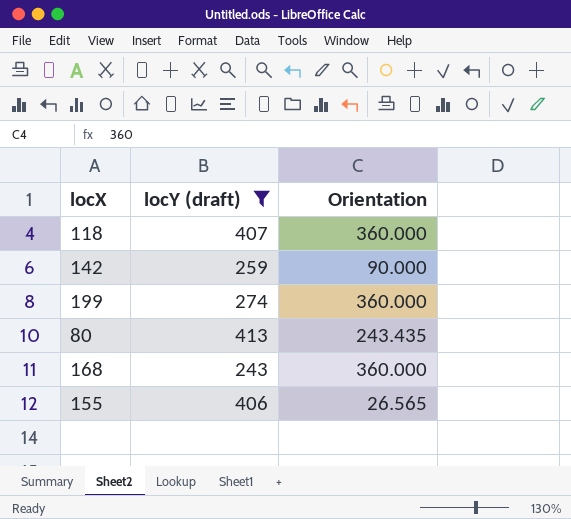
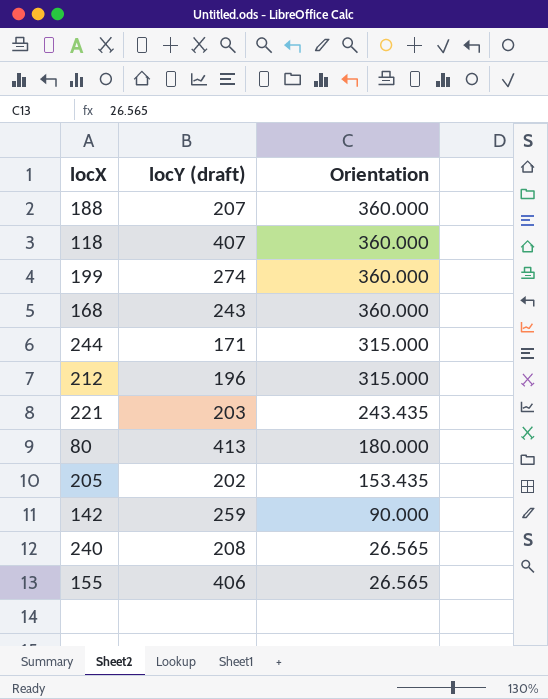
filter: locY (draft) >= 243 -> none
row order: none -> Orientation descending
80 | Orientation: 243.435 -> 180.000

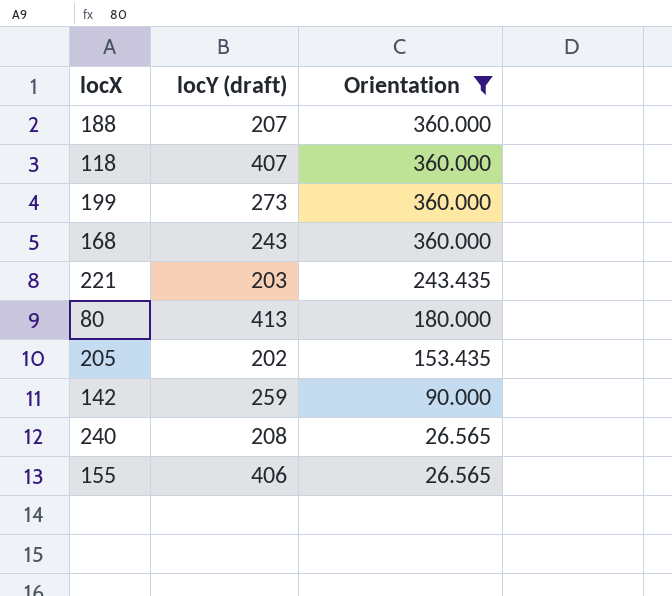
filter: none -> Orientation != 315.000
199 | locY (draft): 274 -> 273

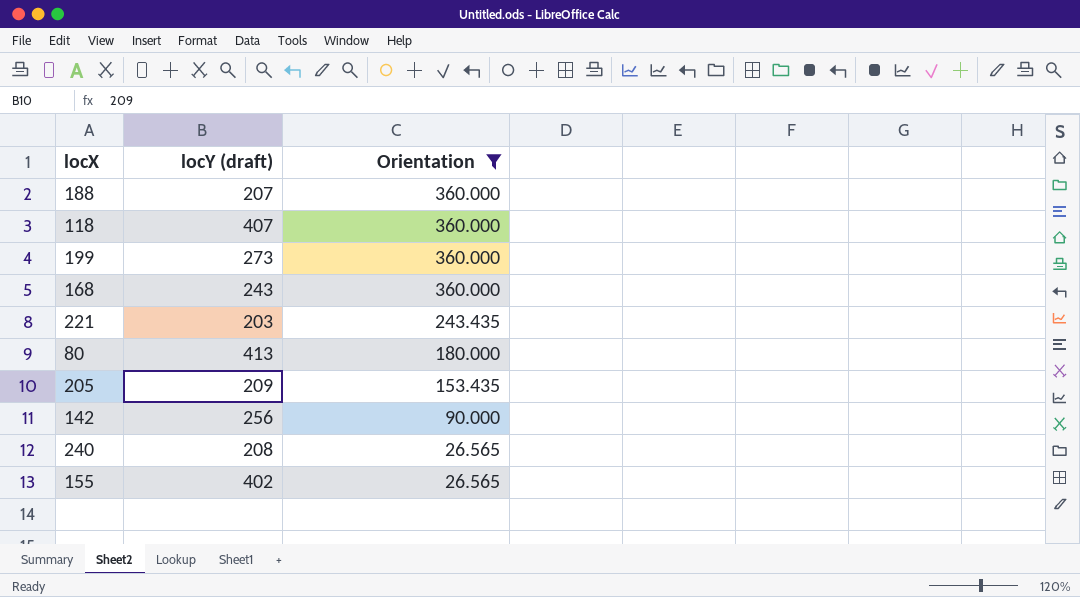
205 | locY (draft): 202 -> 209
142 | locY (draft): 259 -> 256
155 | locY (draft): 406 -> 402

